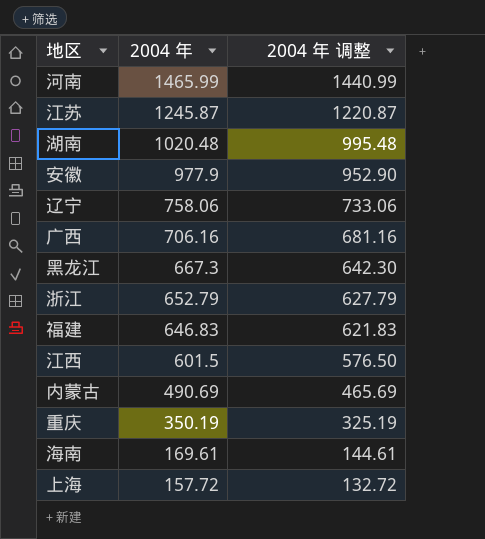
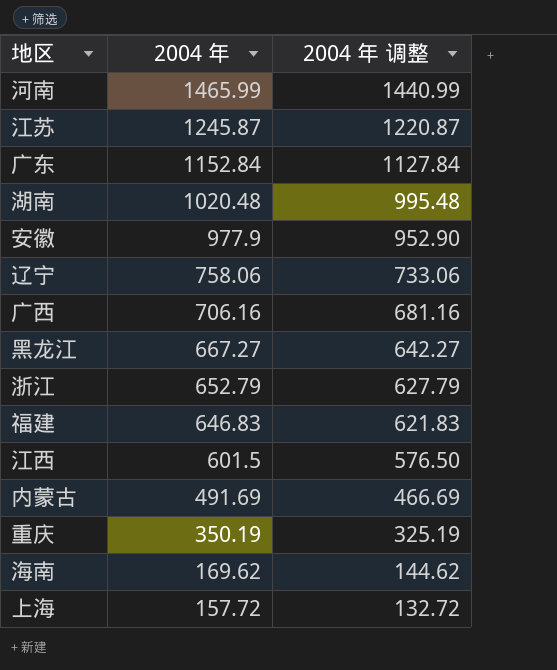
row 广东: none -> 1152.84 | 1127.84
黑龙江 | 2004 年: 667.3 -> 667.27
黑龙江 | 2004 年 调整: 642.30 -> 642.27
内蒙古 | 2004 年: 490.69 -> 491.69
内蒙古 | 2004 年 调整: 465.69 -> 466.69
海南 | 2004 年: 169.61 -> 169.62
海南 | 2004 年 调整: 144.61 -> 144.62

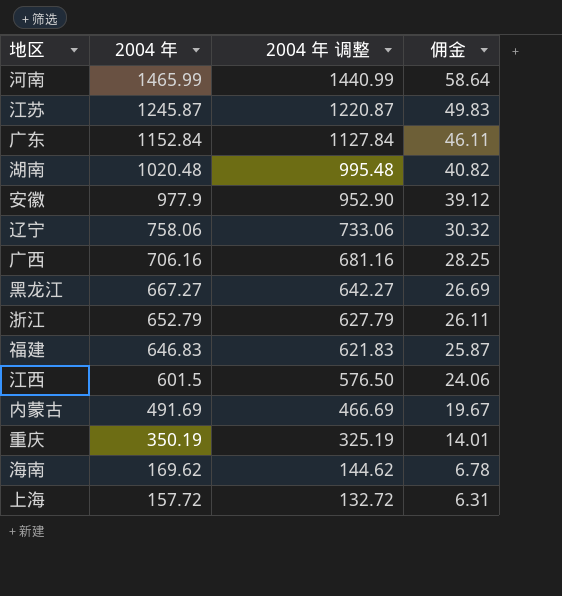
column 佣金 | formula: none -> [2004 年] * 0.04

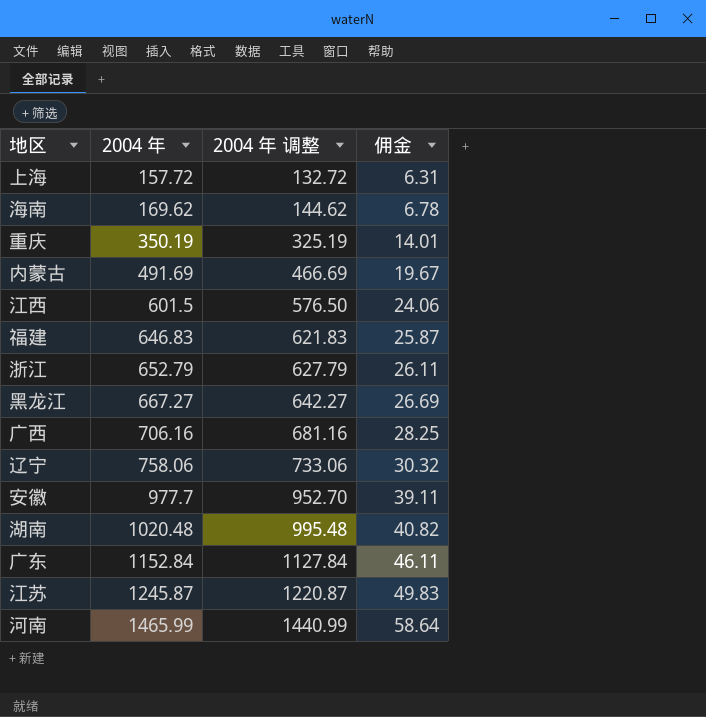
row order: 2004 年 descending -> 2004 年 ascending
安徽 | 2004 年: 977.9 -> 977.7
安徽 | 2004 年 调整: 952.90 -> 952.70
安徽 | 佣金: 39.12 -> 39.11

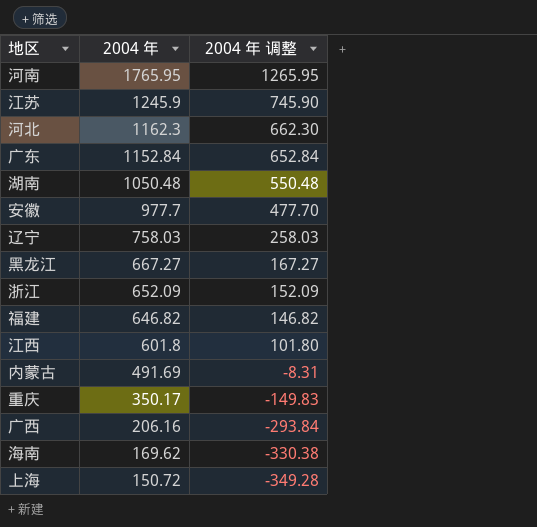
row order: 2004 年 ascending -> 2004 年 descending
column 佣金 | formula: [2004 年] * 0.04 -> none
column 2004 年 调整 | formula: [2004 年] - 25 -> [2004 年] - 500
河南 | 2004 年: 1465.99 -> 1765.95
江苏 | 2004 年: 1245.87 -> 1245.9
row 河北: none -> 1162.3 | 662.30
湖南 | 2004 年: 1020.48 -> 1050.48
辽宁 | 2004 年: 758.06 -> 758.03
浙江 | 2004 年: 652.79 -> 652.09
福建 | 2004 年: 646.83 -> 646.82
江西 | 2004 年: 601.5 -> 601.8
重庆 | 2004 年: 350.19 -> 350.17
广西 | 2004 年: 706.16 -> 206.16
上海 | 2004 年: 157.72 -> 150.72

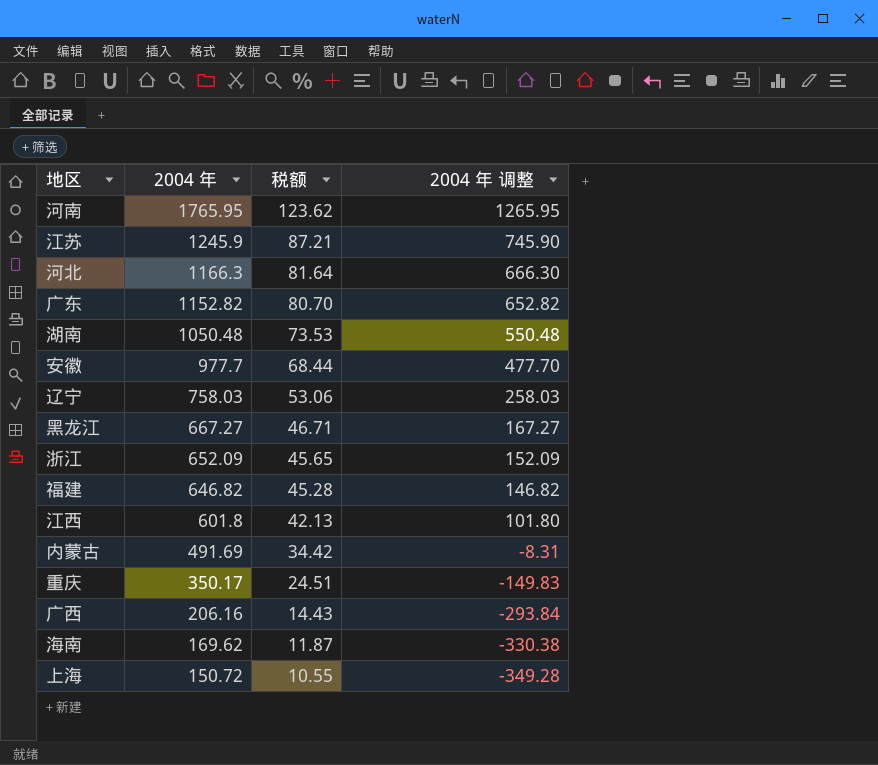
column 税额 | formula: none -> [2004 年] * 0.07
河北 | 2004 年: 1162.3 -> 1166.3
河北 | 2004 年 调整: 662.30 -> 666.30
广东 | 2004 年: 1152.84 -> 1152.82
广东 | 2004 年 调整: 652.84 -> 652.82

